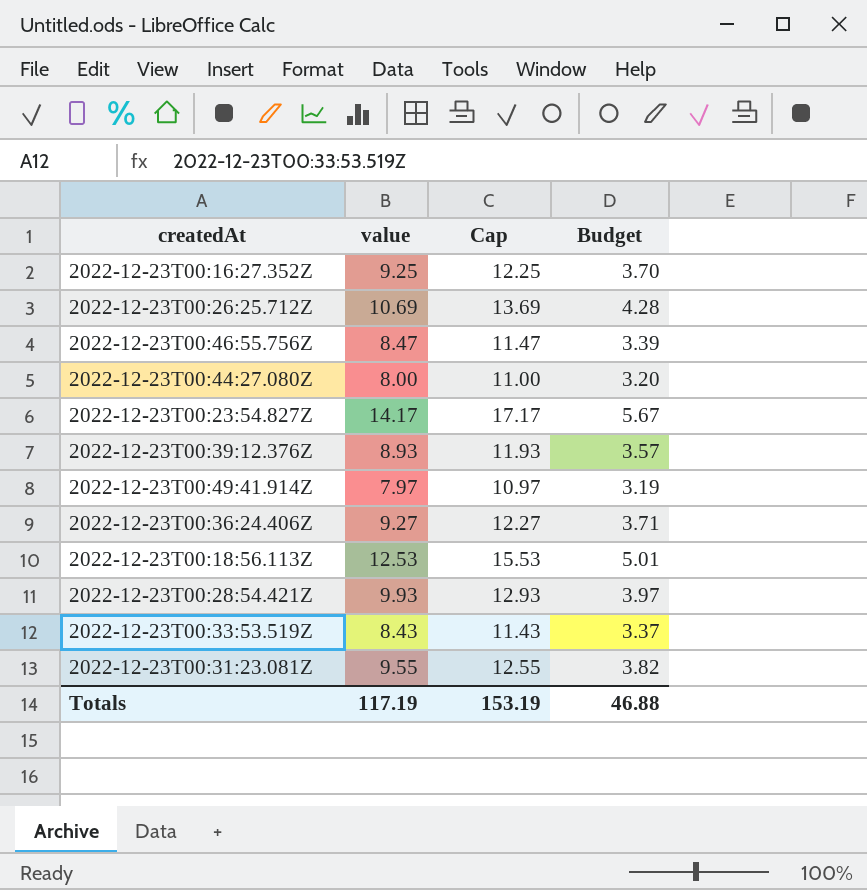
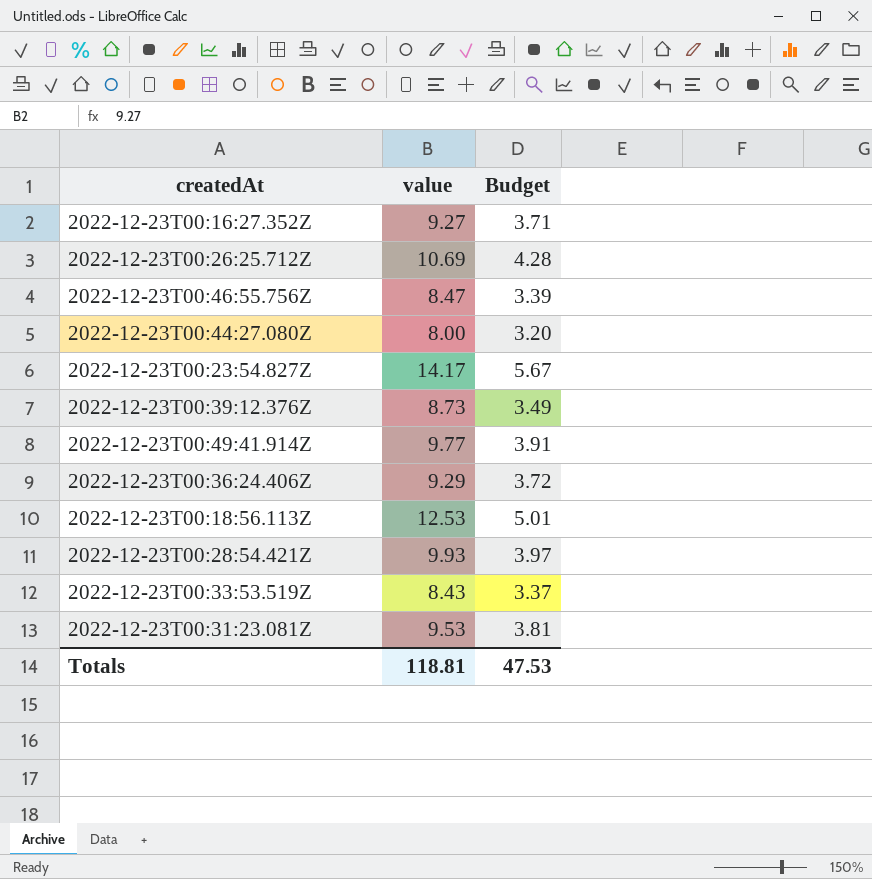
column Cap | formula: [value] + 3 -> none
2022-12-23T00:16:27.352Z | value: 9.25 -> 9.27
2022-12-23T00:16:27.352Z | Budget: 3.70 -> 3.71
2022-12-23T00:39:12.376Z | value: 8.93 -> 8.73
2022-12-23T00:39:12.376Z | Budget: 3.57 -> 3.49
2022-12-23T00:49:41.914Z | value: 7.97 -> 9.77
2022-12-23T00:49:41.914Z | Budget: 3.19 -> 3.91
2022-12-23T00:36:24.406Z | value: 9.27 -> 9.29
2022-12-23T00:36:24.406Z | Budget: 3.71 -> 3.72
2022-12-23T00:31:23.081Z | value: 9.55 -> 9.53
2022-12-23T00:31:23.081Z | Budget: 3.82 -> 3.81
Totals | value: 117.19 -> 118.81
Totals | Budget: 46.88 -> 47.53

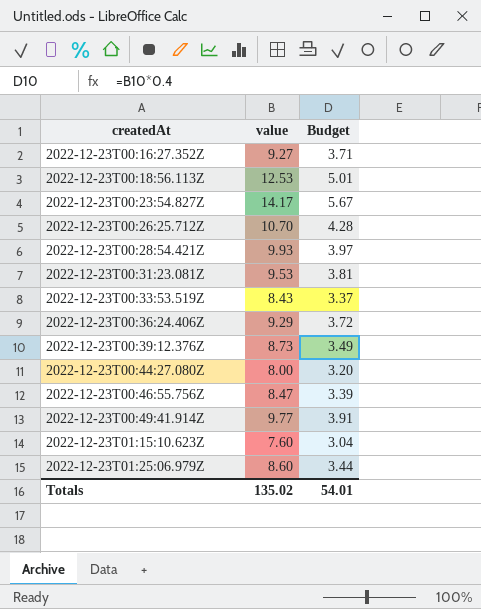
row order: none -> createdAt ascending
2022-12-23T00:26:25.712Z | value: 10.69 -> 10.70
row 2022-12-23T01:15:10.623Z: none -> 7.60 | 3.04
row 2022-12-23T01:25:06.979Z: none -> 8.60 | 3.44
Totals | value: 118.81 -> 135.02
Totals | Budget: 47.53 -> 54.01

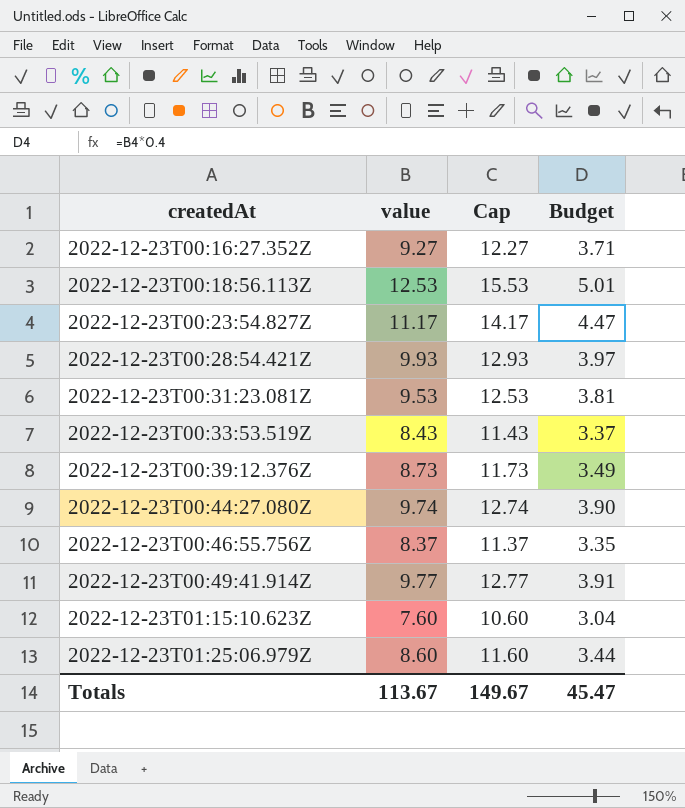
column Cap | formula: none -> [value] + 3
row 2022-12-23T00:26:25.712Z: 10.70 | 4.28 -> none
row 2022-12-23T00:36:24.406Z: 9.29 | 3.72 -> none
2022-12-23T00:23:54.827Z | value: 14.17 -> 11.17
2022-12-23T00:23:54.827Z | Budget: 5.67 -> 4.47
2022-12-23T00:44:27.080Z | value: 8.00 -> 9.74
2022-12-23T00:44:27.080Z | Budget: 3.20 -> 3.90
2022-12-23T00:46:55.756Z | value: 8.47 -> 8.37
2022-12-23T00:46:55.756Z | Budget: 3.39 -> 3.35
Totals | value: 135.02 -> 113.67
Totals | Budget: 54.01 -> 45.47

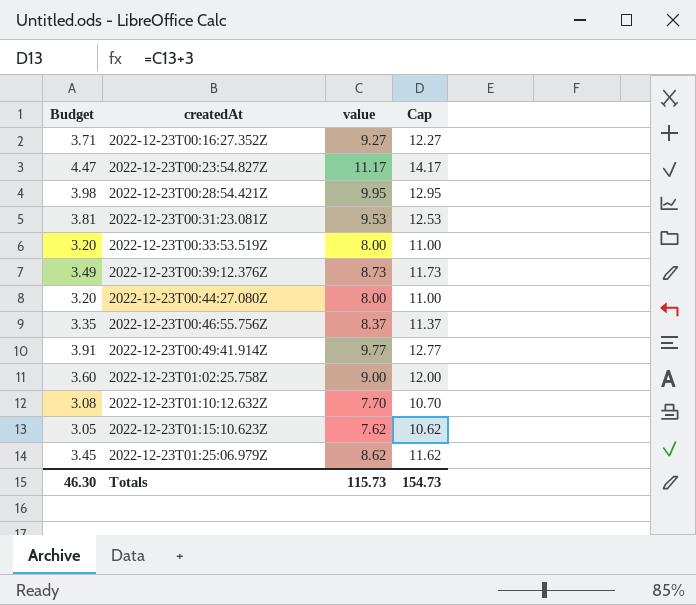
column Budget | position: 4 -> 1
row 2022-12-23T00:18:56.113Z: 12.53 | 15.53 | 5.01 -> none
2022-12-23T00:28:54.421Z | Budget: 3.97 -> 3.98
2022-12-23T00:28:54.421Z | value: 9.93 -> 9.95
2022-12-23T00:28:54.421Z | Cap: 12.93 -> 12.95
2022-12-23T00:33:53.519Z | Budget: 3.37 -> 3.20
2022-12-23T00:33:53.519Z | value: 8.43 -> 8.00
2022-12-23T00:33:53.519Z | Cap: 11.43 -> 11.00
2022-12-23T00:44:27.080Z | Budget: 3.90 -> 3.20
2022-12-23T00:44:27.080Z | value: 9.74 -> 8.00
2022-12-23T00:44:27.080Z | Cap: 12.74 -> 11.00
row 2022-12-23T01:02:25.758Z: none -> 3.60 | 9.00 | 12.00
row 2022-12-23T01:10:12.632Z: none -> 3.08 | 7.70 | 10.70
2022-12-23T01:15:10.623Z | Budget: 3.04 -> 3.05
2022-12-23T01:15:10.623Z | value: 7.60 -> 7.62
2022-12-23T01:15:10.623Z | Cap: 10.60 -> 10.62
2022-12-23T01:25:06.979Z | Budget: 3.44 -> 3.45
2022-12-23T01:25:06.979Z | value: 8.60 -> 8.62
2022-12-23T01:25:06.979Z | Cap: 11.60 -> 11.62
Totals | Budget: 45.47 -> 46.30
Totals | value: 113.67 -> 115.73
Totals | Cap: 149.67 -> 154.73

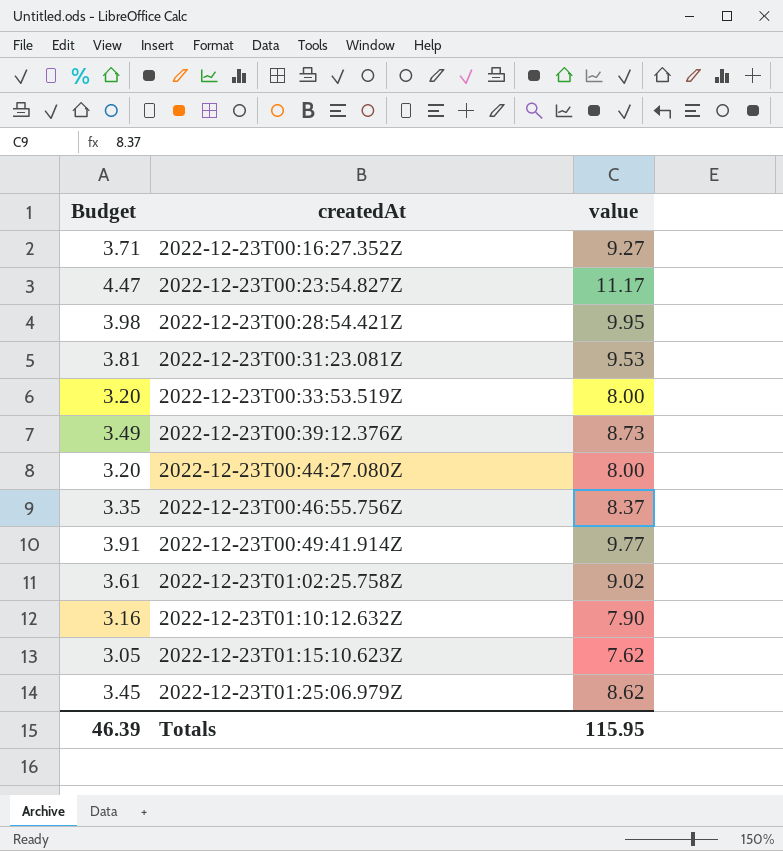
column Cap | formula: [value] + 3 -> none
2022-12-23T01:02:25.758Z | Budget: 3.60 -> 3.61
2022-12-23T01:02:25.758Z | value: 9.00 -> 9.02
2022-12-23T01:10:12.632Z | Budget: 3.08 -> 3.16
2022-12-23T01:10:12.632Z | value: 7.70 -> 7.90
Totals | Budget: 46.30 -> 46.39
Totals | value: 115.73 -> 115.95

